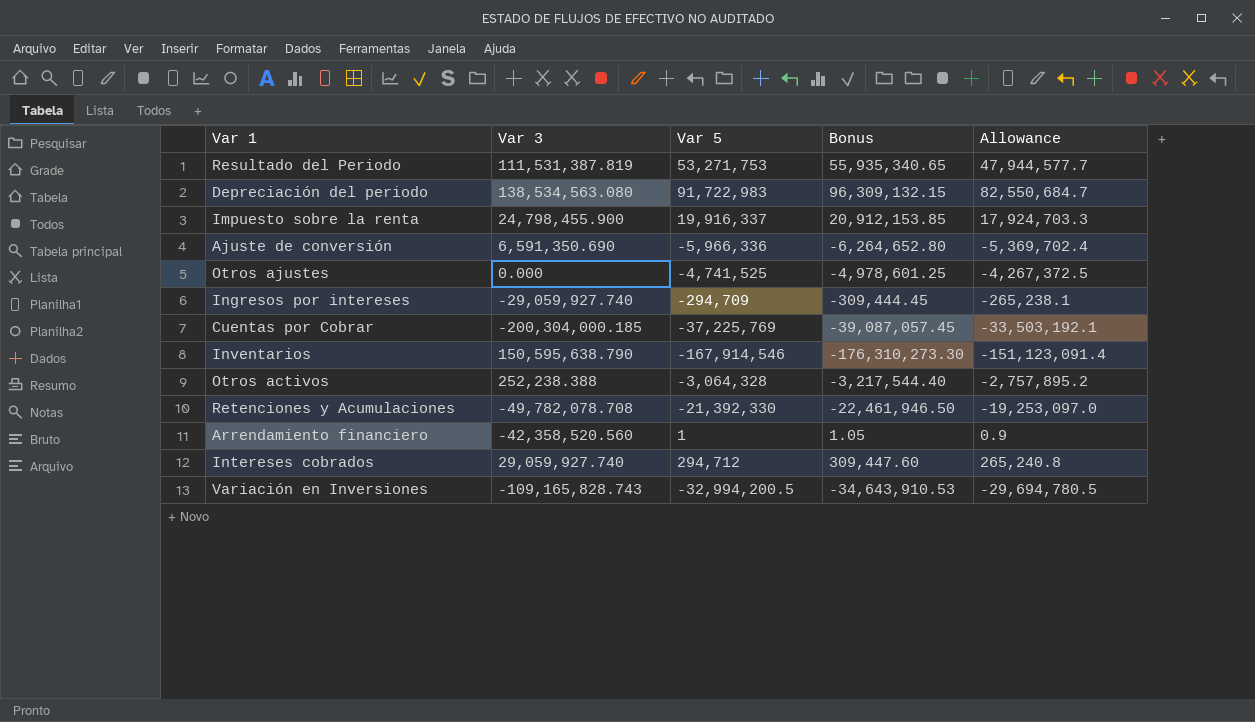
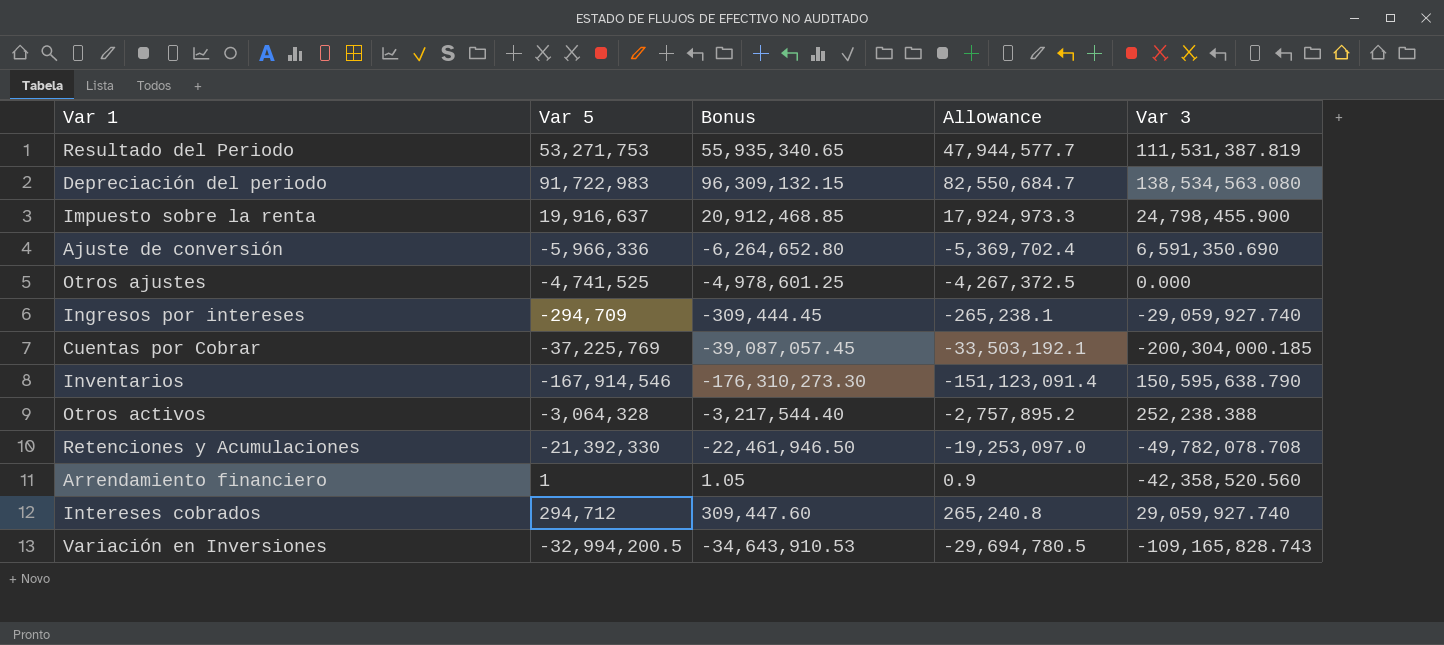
column Var 3 | position: 2 -> 5
Impuesto sobre la renta | Var 5: 19,916,337 -> 19,916,637
Impuesto sobre la renta | Bonus: 20,912,153.85 -> 20,912,468.85
Impuesto sobre la renta | Allowance: 17,924,703.3 -> 17,924,973.3

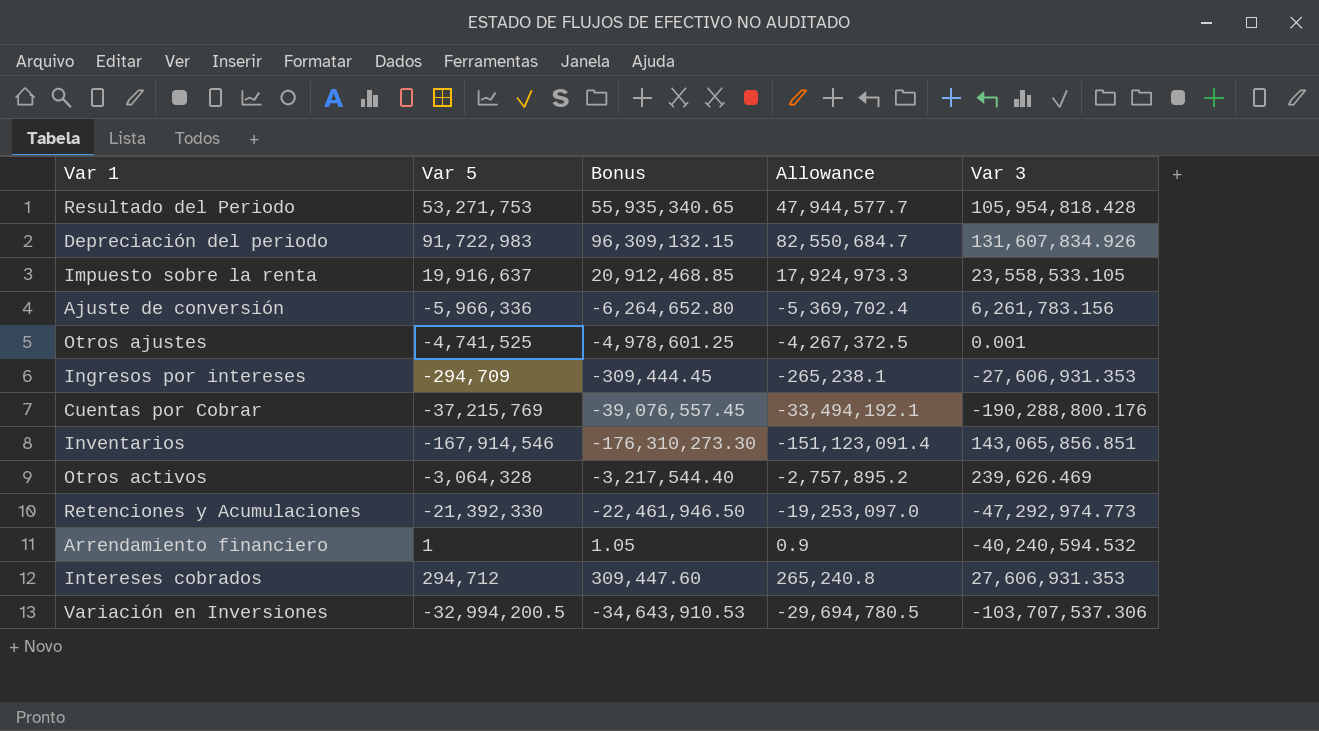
Resultado del Periodo | Var 3: 111,531,387.819 -> 105,954,818.428
Depreciación del periodo | Var 3: 138,534,563.080 -> 131,607,834.926
Impuesto sobre la renta | Var 3: 24,798,455.900 -> 23,558,533.105
Ajuste de conversión | Var 3: 6,591,350.690 -> 6,261,783.156
Otros ajustes | Var 3: 0.000 -> 0.001
Ingresos por intereses | Var 3: -29,059,927.740 -> -27,606,931.353
Cuentas por Cobrar | Var 5: -37,225,769 -> -37,215,769
Cuentas por Cobrar | Bonus: -39,087,057.45 -> -39,076,557.45
Cuentas por Cobrar | Allowance: -33,503,192.1 -> -33,494,192.1
Cuentas por Cobrar | Var 3: -200,304,000.185 -> -190,288,800.176
Inventarios | Var 3: 150,595,638.790 -> 143,065,856.851
Otros activos | Var 3: 252,238.388 -> 239,626.469
Retenciones y Acumulaciones | Var 3: -49,782,078.708 -> -47,292,974.773
Arrendamiento financiero | Var 3: -42,358,520.560 -> -40,240,594.532
Intereses cobrados | Var 3: 29,059,927.740 -> 27,606,931.353
Variación en Inversiones | Var 3: -109,165,828.743 -> -103,707,537.306

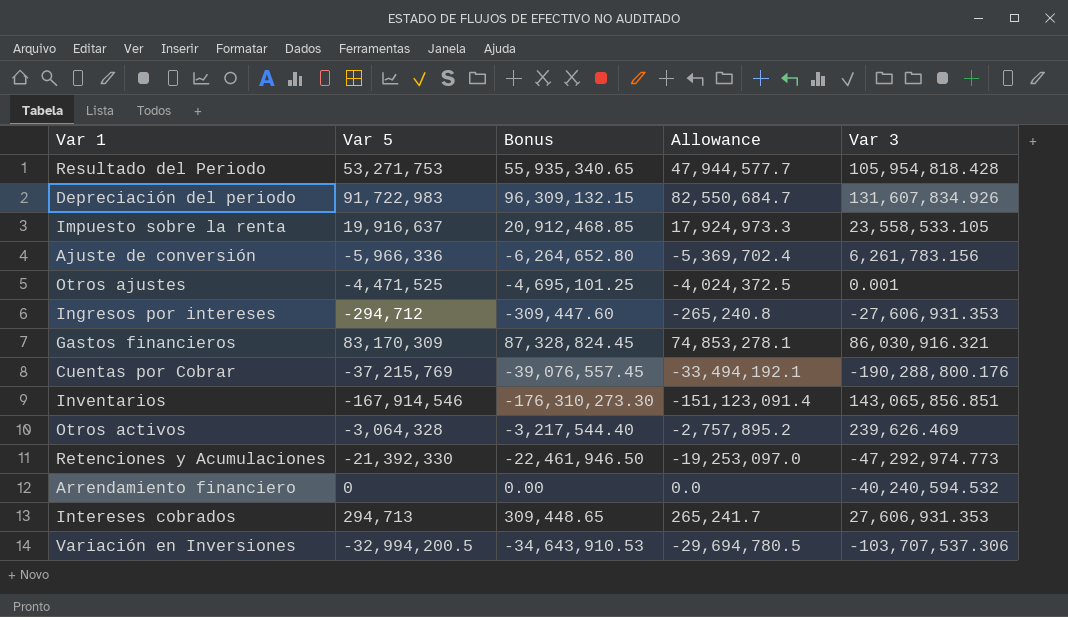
Otros ajustes | Var 5: -4,741,525 -> -4,471,525
Otros ajustes | Bonus: -4,978,601.25 -> -4,695,101.25
Otros ajustes | Allowance: -4,267,372.5 -> -4,024,372.5
Ingresos por intereses | Var 5: -294,709 -> -294,712
Ingresos por intereses | Bonus: -309,444.45 -> -309,447.60
Ingresos por intereses | Allowance: -265,238.1 -> -265,240.8
row Gastos financieros: none -> 83,170,309 | 87,328,824.45 | 74,853,278.1 | 86,030,916.321
Arrendamiento financiero | Var 5: 1 -> 0
Arrendamiento financiero | Bonus: 1.05 -> 0.00
Arrendamiento financiero | Allowance: 0.9 -> 0.0
Intereses cobrados | Var 5: 294,712 -> 294,713
Intereses cobrados | Bonus: 309,447.60 -> 309,448.65
Intereses cobrados | Allowance: 265,240.8 -> 265,241.7

